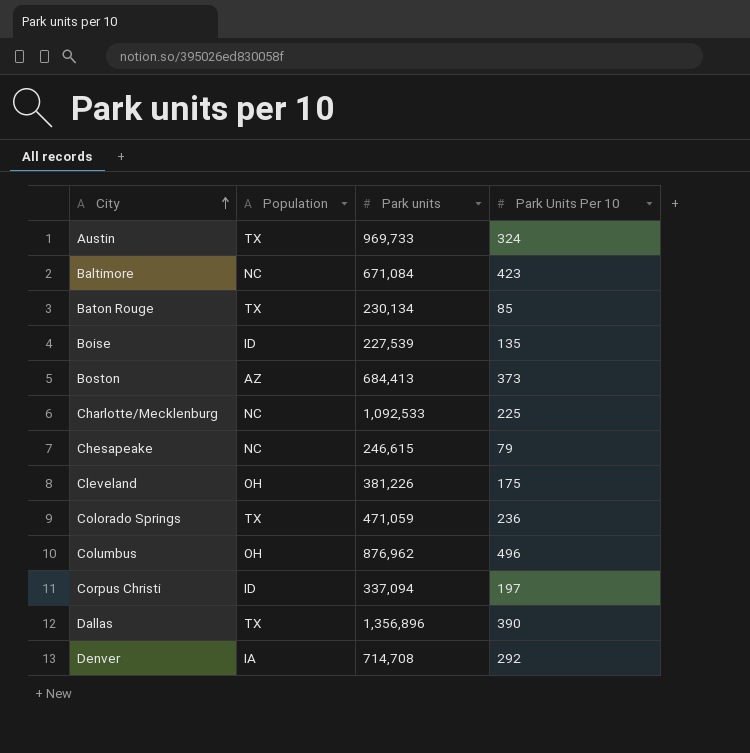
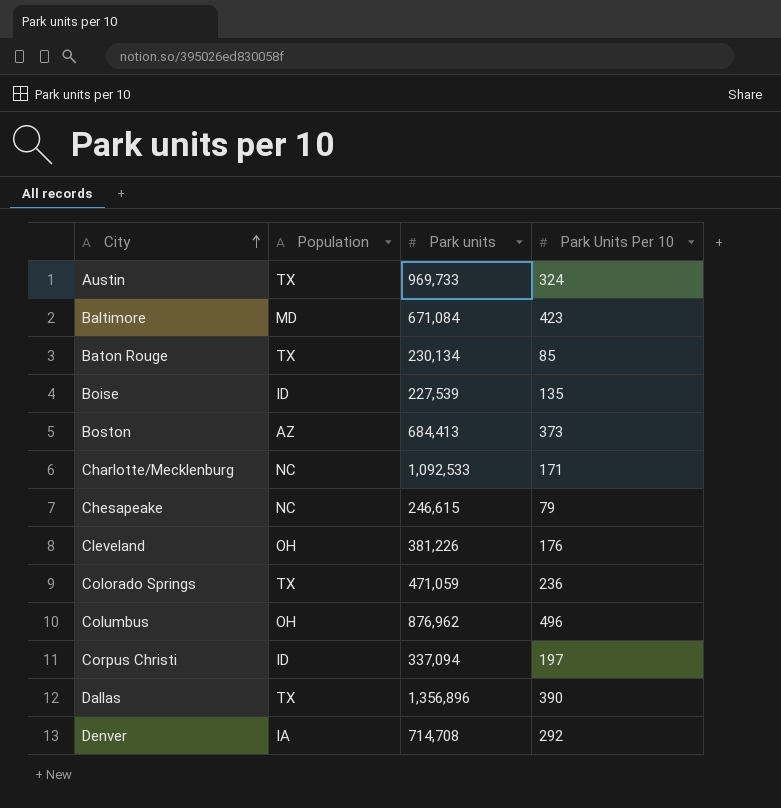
Baltimore | Population: NC -> MD
Charlotte/Mecklenburg | Park Units Per 10: 225 -> 171
Cleveland | Park Units Per 10: 175 -> 176

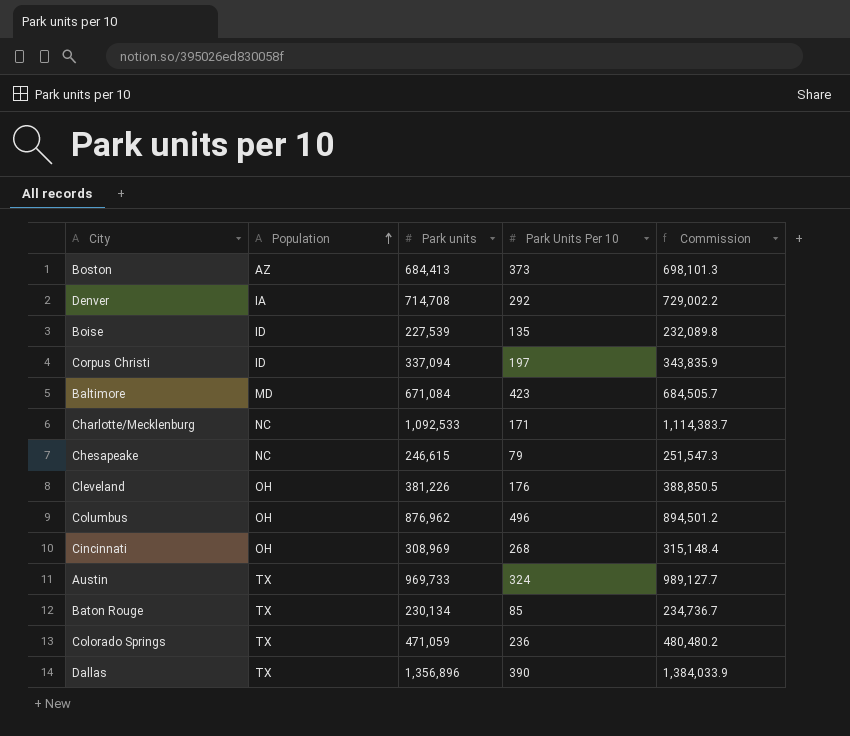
row order: City ascending -> Population ascending
column Commission | formula: none -> [Park units] * 1.02
row Cincinnati: none -> OH | 308,969 | 268 | 315,148.4

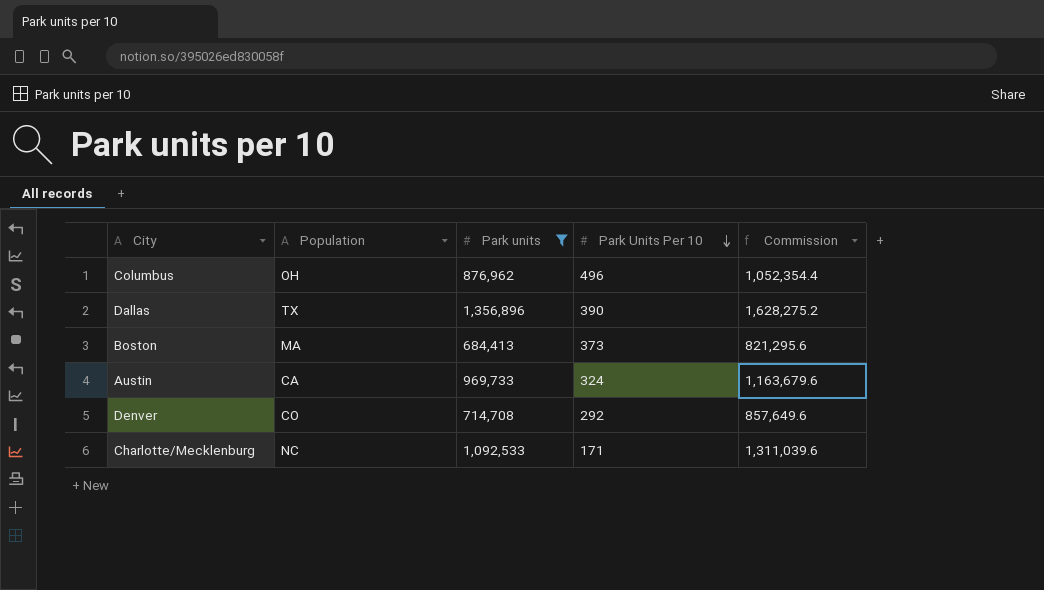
filter: none -> Park units >= 684,413
row order: Population ascending -> Park Units Per 10 descending
column Commission | formula: [Park units] * 1.02 -> [Park units] * 1.2
Boston | Population: AZ -> MA
Austin | Population: TX -> CA
Denver | Population: IA -> CO

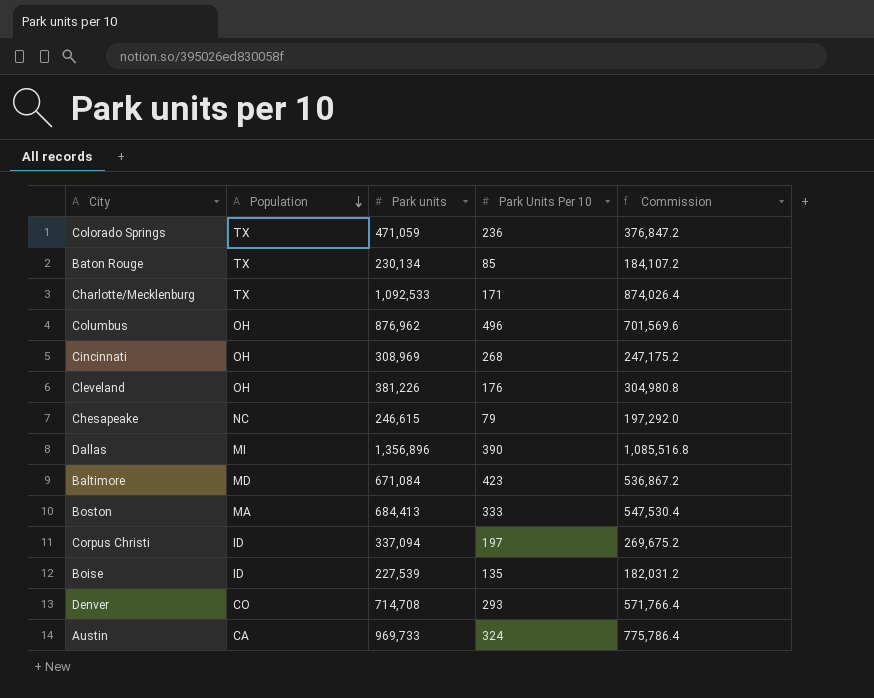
filter: Park units >= 684,413 -> none
row order: Park Units Per 10 descending -> Population descending
column Commission | formula: [Park units] * 1.2 -> [Park units] * 0.8
Charlotte/Mecklenburg | Population: NC -> TX
Dallas | Population: TX -> MI
Boston | Park Units Per 10: 373 -> 333
Denver | Park Units Per 10: 292 -> 293

